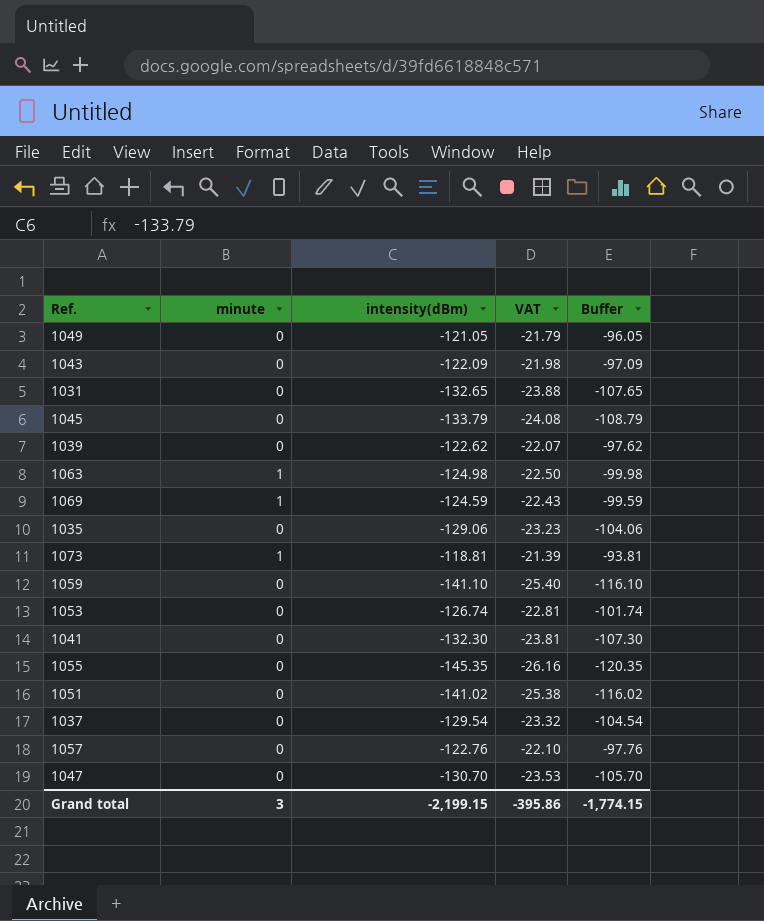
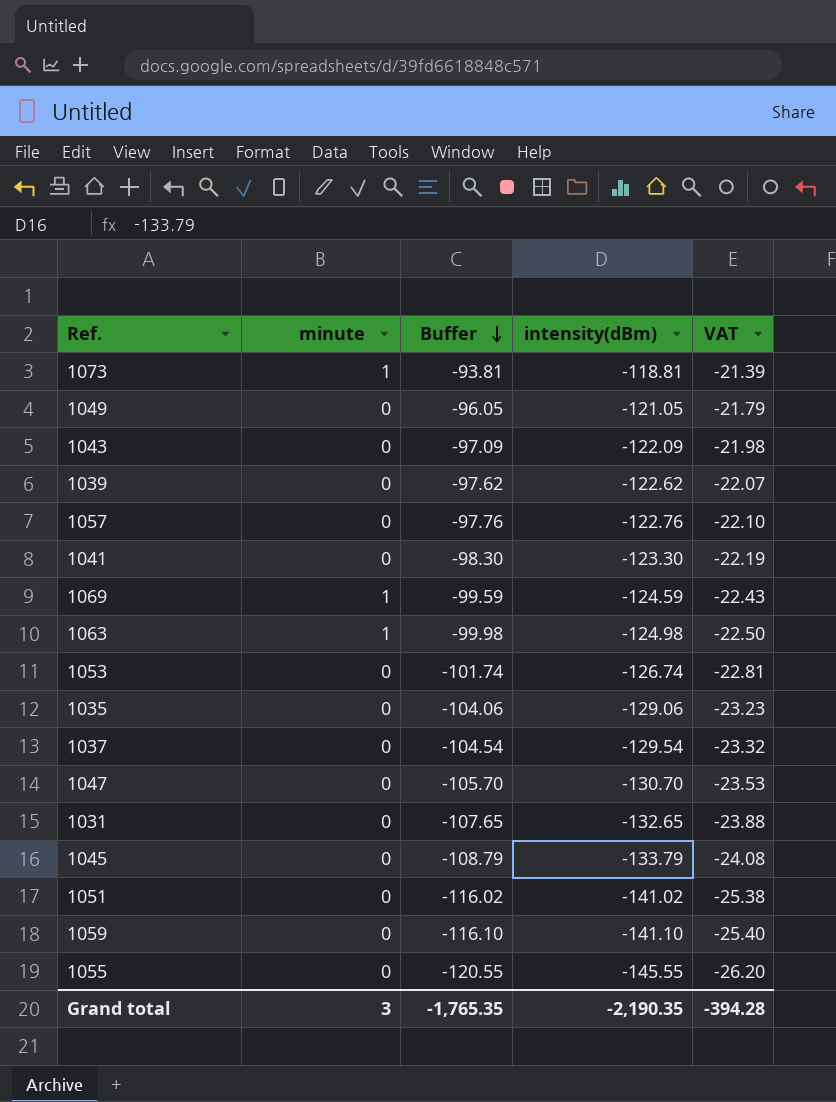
row order: none -> Buffer descending
column Buffer | position: 5 -> 3
1041 | Buffer: -107.30 -> -98.30
1041 | intensity(dBm): -132.30 -> -123.30
1041 | VAT: -23.81 -> -22.19
1055 | Buffer: -120.35 -> -120.55
1055 | intensity(dBm): -145.35 -> -145.55
1055 | VAT: -26.16 -> -26.20
Grand total | Buffer: -1,774.15 -> -1,765.35
Grand total | intensity(dBm): -2,199.15 -> -2,190.35
Grand total | VAT: -395.86 -> -394.28

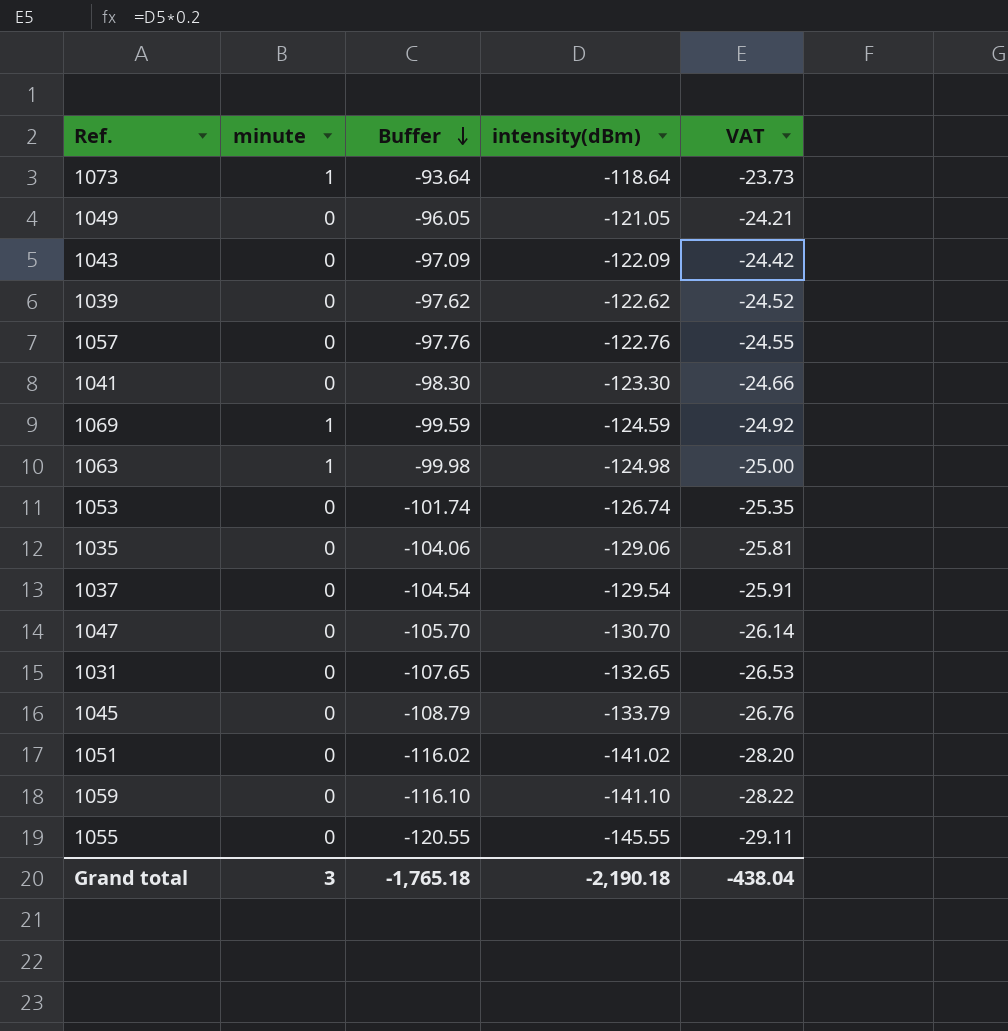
column VAT | formula: [intensity(dBm)] * 0.18 -> [intensity(dBm)] * 0.2
1073 | Buffer: -93.81 -> -93.64
1073 | intensity(dBm): -118.81 -> -118.64
Grand total | Buffer: -1,765.35 -> -1,765.18
Grand total | intensity(dBm): -2,190.35 -> -2,190.18
Grand total | VAT: -394.28 -> -438.04

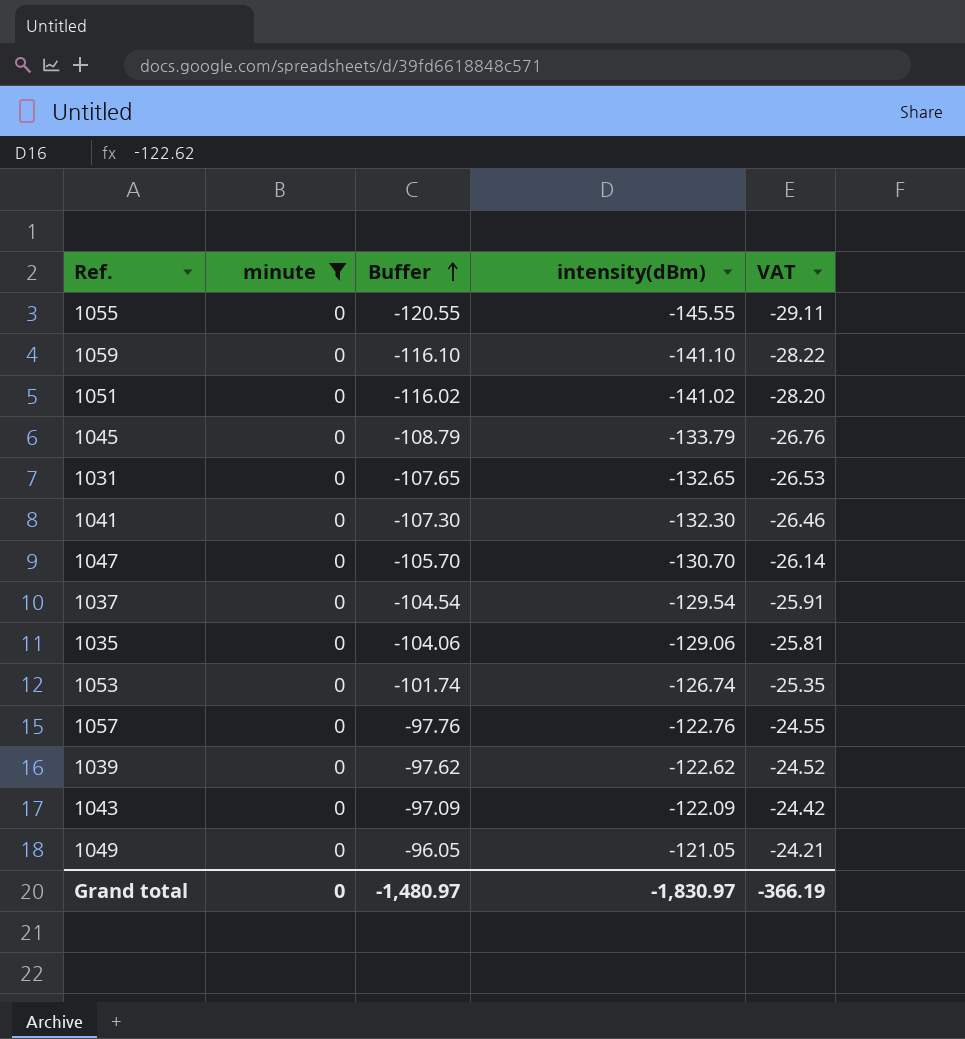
filter: none -> minute = 0
row order: Buffer descending -> Buffer ascending
1041 | Buffer: -98.30 -> -107.30
1041 | intensity(dBm): -123.30 -> -132.30
1041 | VAT: -24.66 -> -26.46
Grand total | minute: 3 -> 0
Grand total | Buffer: -1,765.18 -> -1,480.97
Grand total | intensity(dBm): -2,190.18 -> -1,830.97
Grand total | VAT: -438.04 -> -366.19

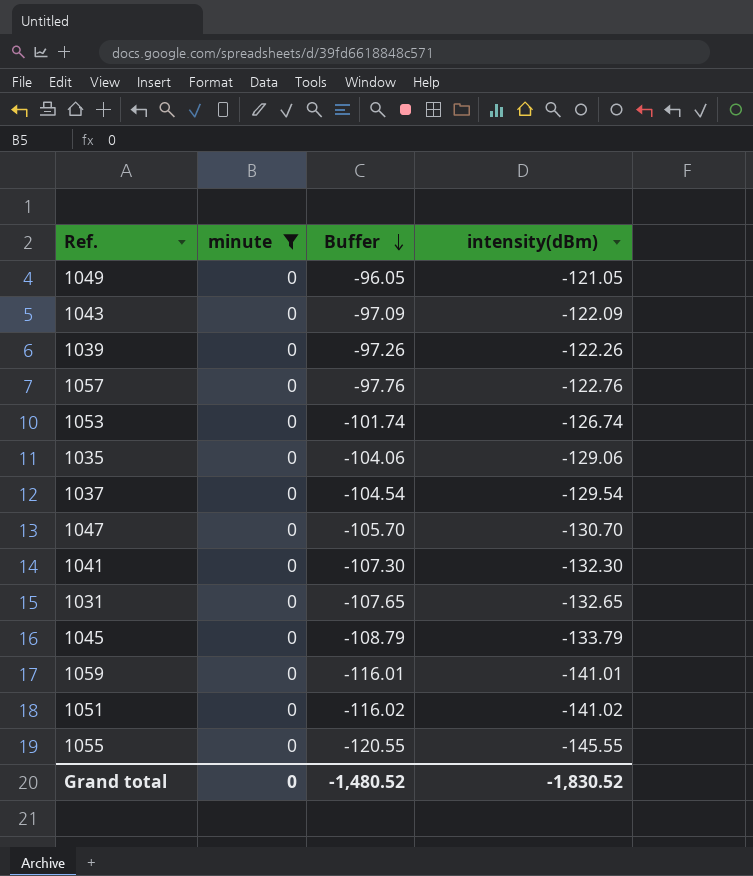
row order: Buffer ascending -> Buffer descending
column VAT | formula: [intensity(dBm)] * 0.2 -> none
1039 | Buffer: -97.62 -> -97.26
1039 | intensity(dBm): -122.62 -> -122.26
1059 | Buffer: -116.10 -> -116.01
1059 | intensity(dBm): -141.10 -> -141.01
Grand total | Buffer: -1,480.97 -> -1,480.52
Grand total | intensity(dBm): -1,830.97 -> -1,830.52

